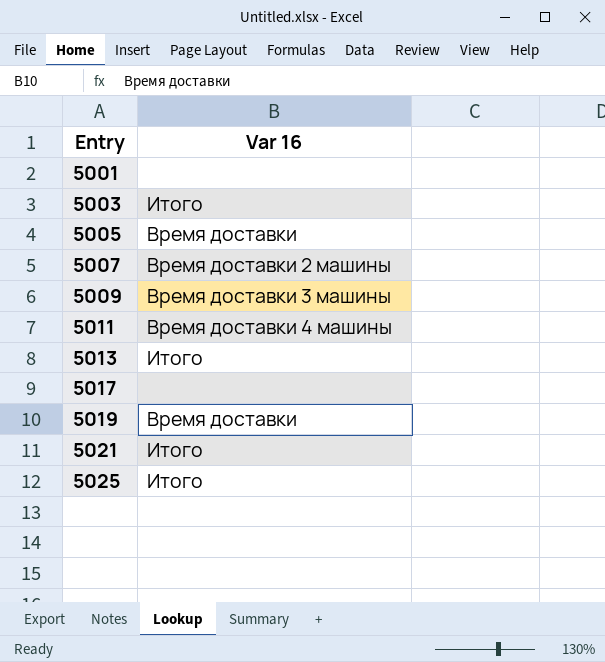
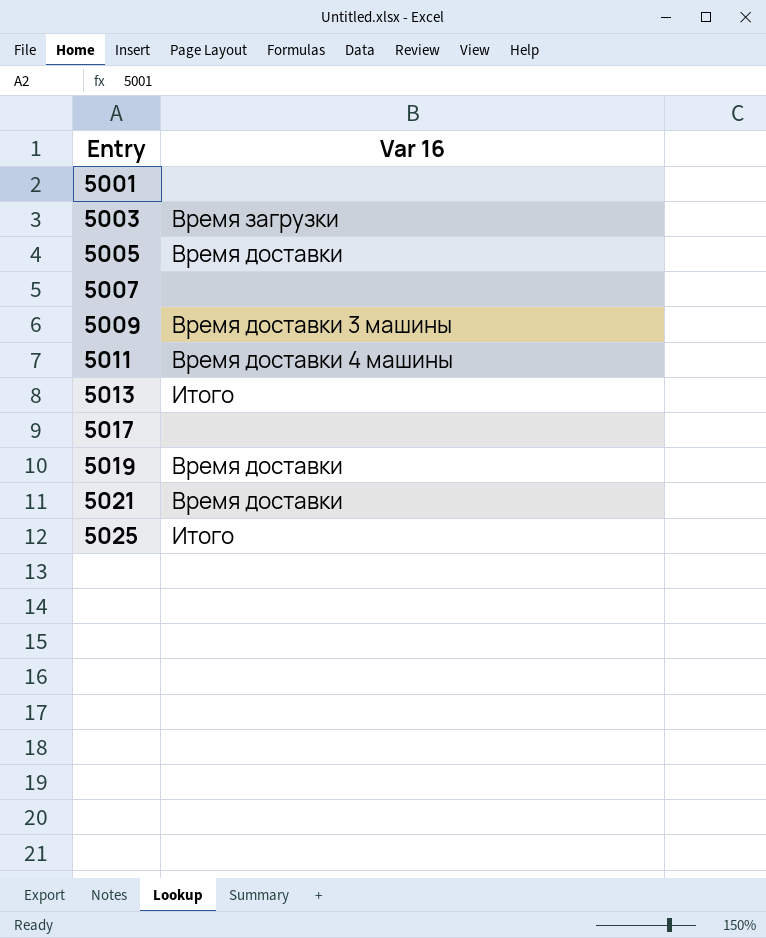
5003 | Var 16: Итого -> Время загрузки
5007 | Var 16: Время доставки 2 машины -> none
5021 | Var 16: Итого -> Время доставки

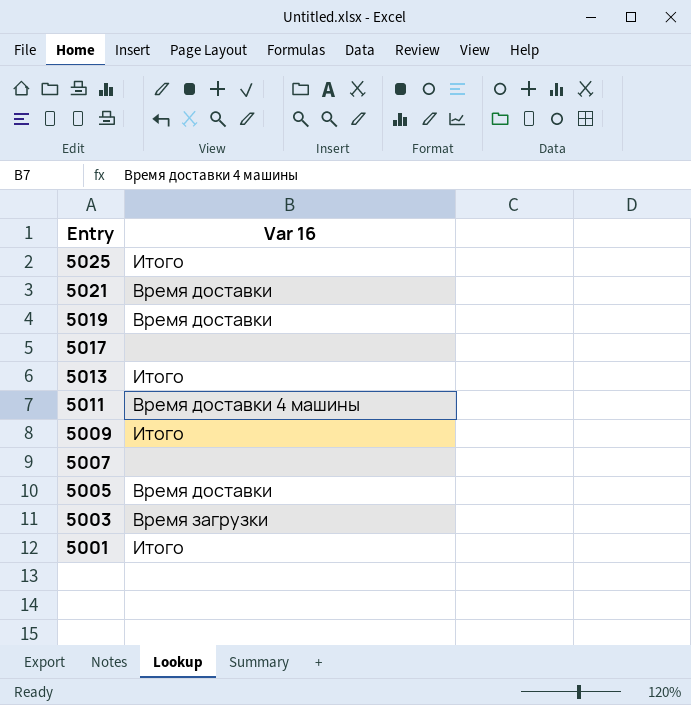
row order: Entry ascending -> Entry descending
5009 | Var 16: Время доставки 3 машины -> Итого
5001 | Var 16: none -> Итого

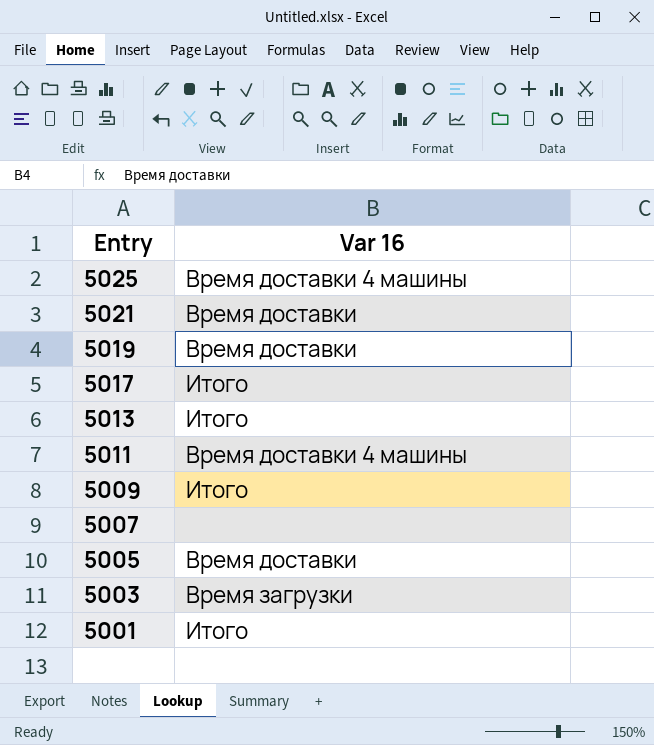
5025 | Var 16: Итого -> Время доставки 4 машины
5017 | Var 16: none -> Итого

